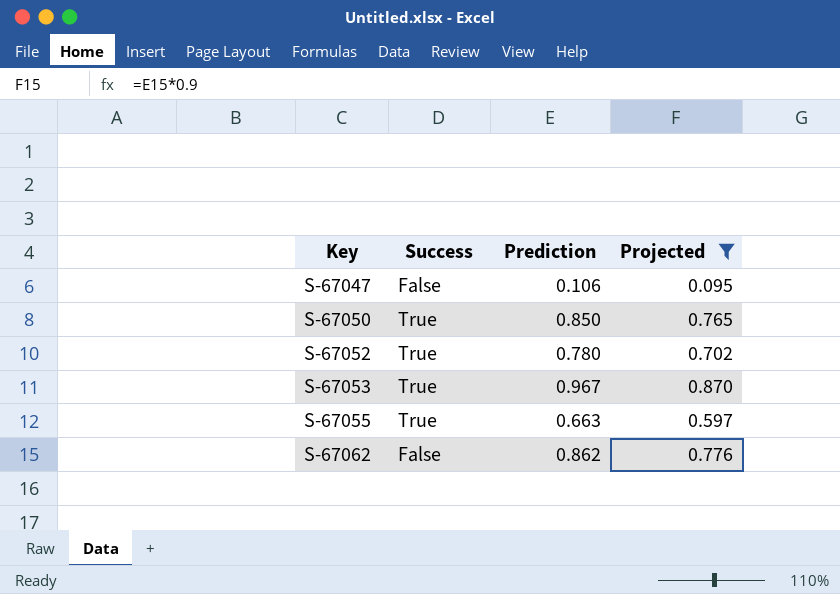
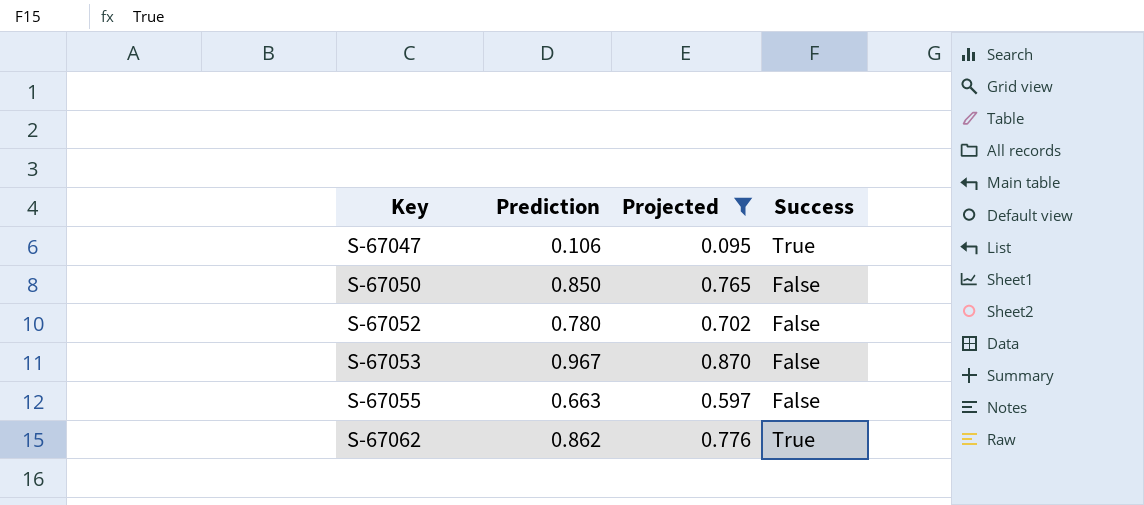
column Success | position: 2 -> 4
S-67047 | Success: False -> True
S-67050 | Success: True -> False
S-67052 | Success: True -> False
S-67053 | Success: True -> False
S-67055 | Success: True -> False
S-67062 | Success: False -> True

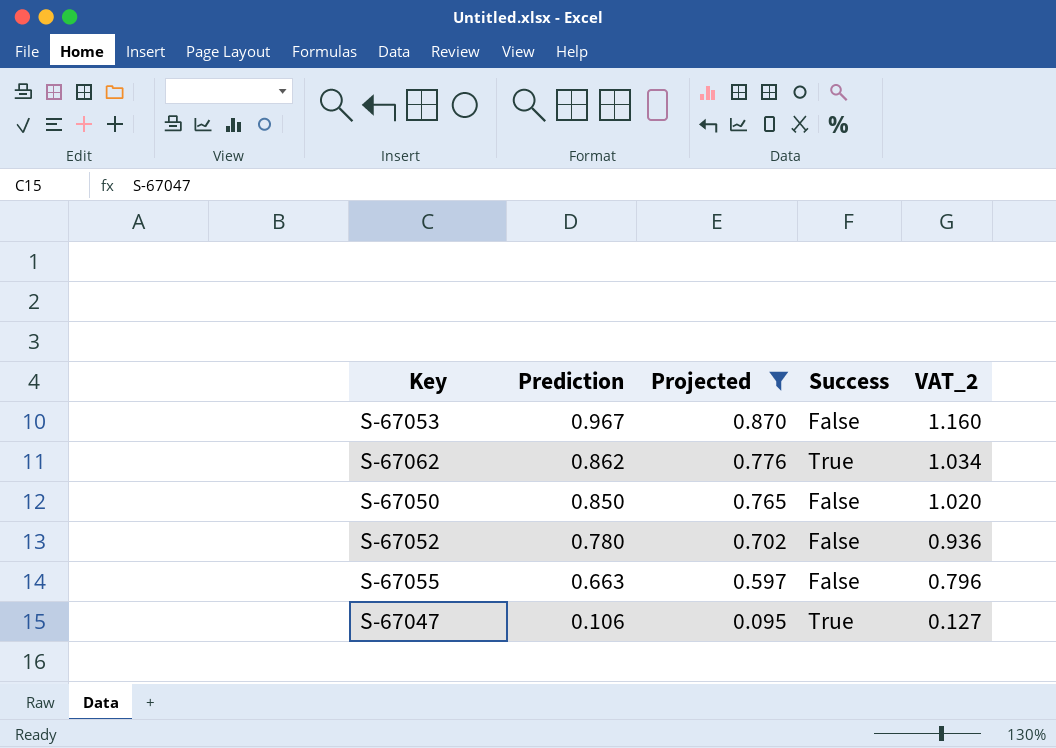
row order: Key ascending -> Prediction descending
column VAT_2 | formula: none -> [Prediction] * 1.2

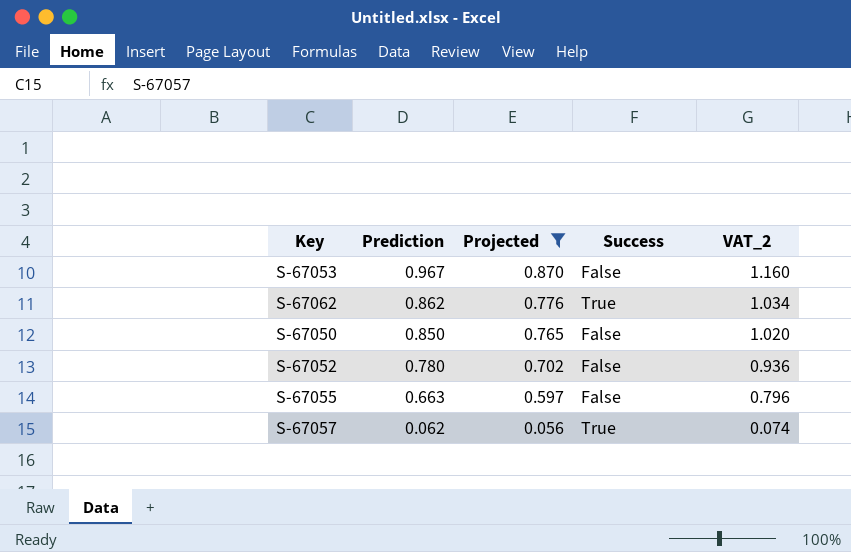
row S-67047: 0.106 | 0.095 | True | 0.127 -> none
row S-67057: none -> 0.062 | 0.056 | True | 0.074

